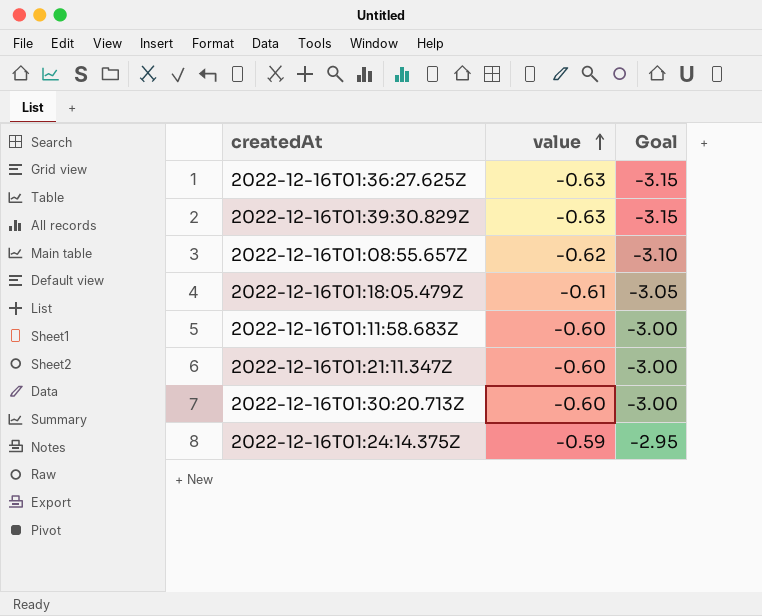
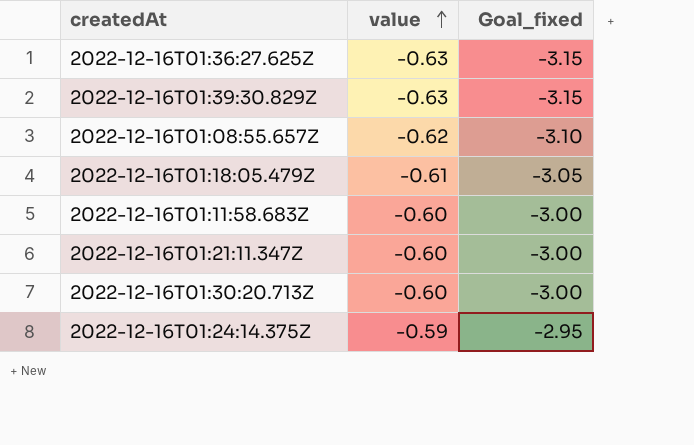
column name: Goal -> Goal_fixed

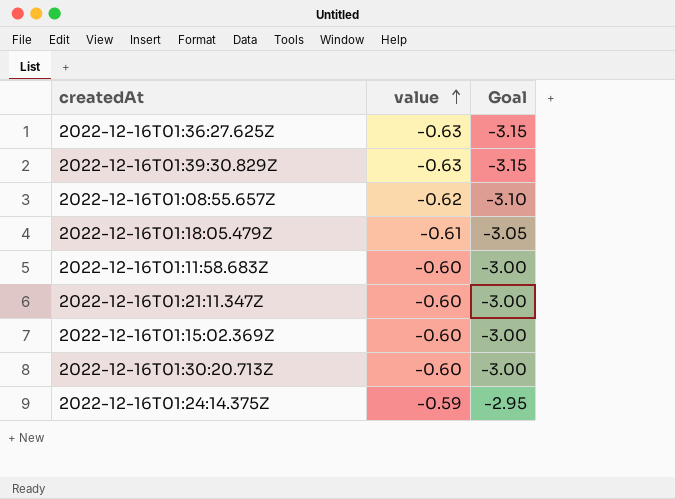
column name: Goal_fixed -> Goal
row 2022-12-16T01:15:02.369Z: none -> -0.60 | -3.00

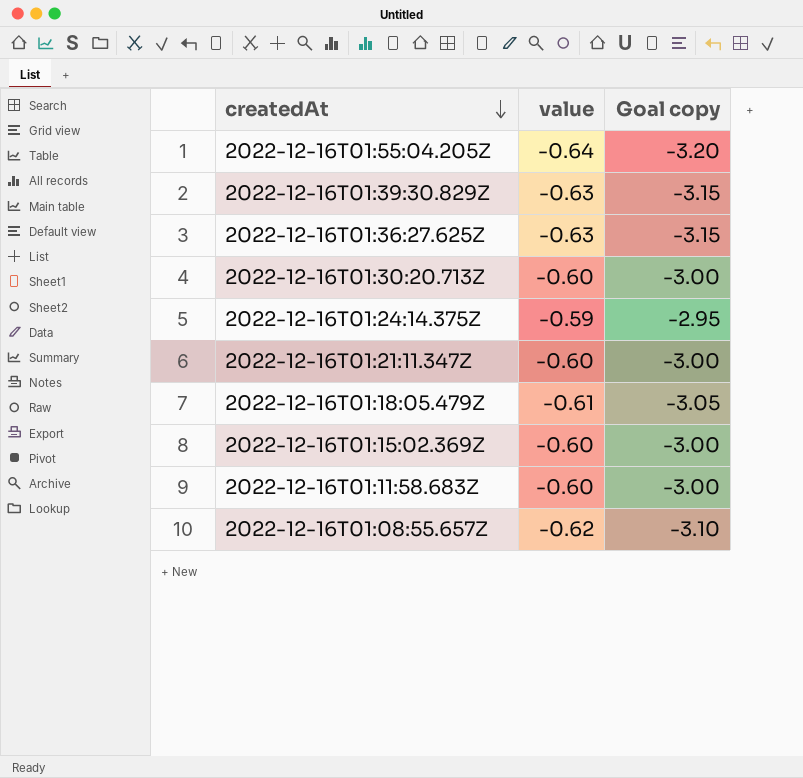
row order: value ascending -> createdAt descending
column name: Goal -> Goal copy
row 2022-12-16T01:55:04.205Z: none -> -0.64 | -3.20

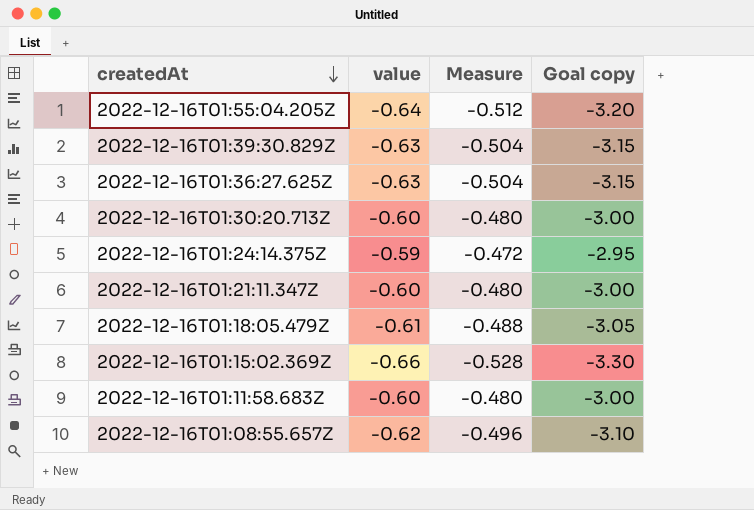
column Measure | formula: none -> [value] * 0.8
2022-12-16T01:15:02.369Z | value: -0.60 -> -0.66
2022-12-16T01:15:02.369Z | Goal copy: -3.00 -> -3.30

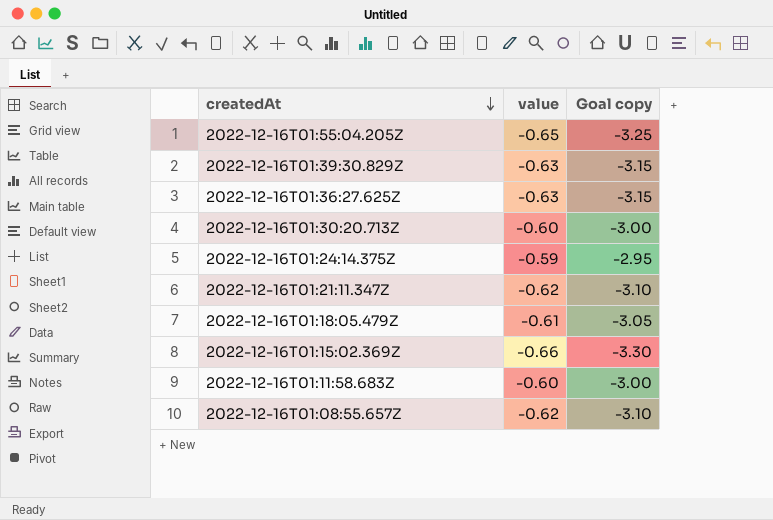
column Measure | formula: [value] * 0.8 -> none
2022-12-16T01:55:04.205Z | value: -0.64 -> -0.65
2022-12-16T01:55:04.205Z | Goal copy: -3.20 -> -3.25
2022-12-16T01:21:11.347Z | value: -0.60 -> -0.62
2022-12-16T01:21:11.347Z | Goal copy: -3.00 -> -3.10

